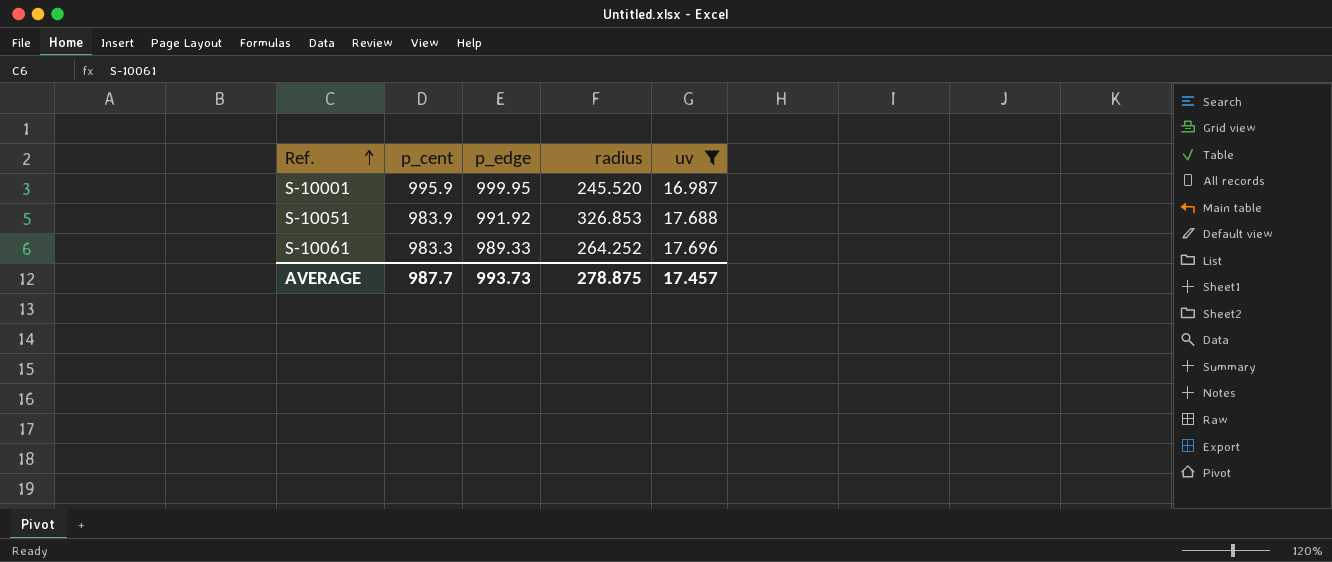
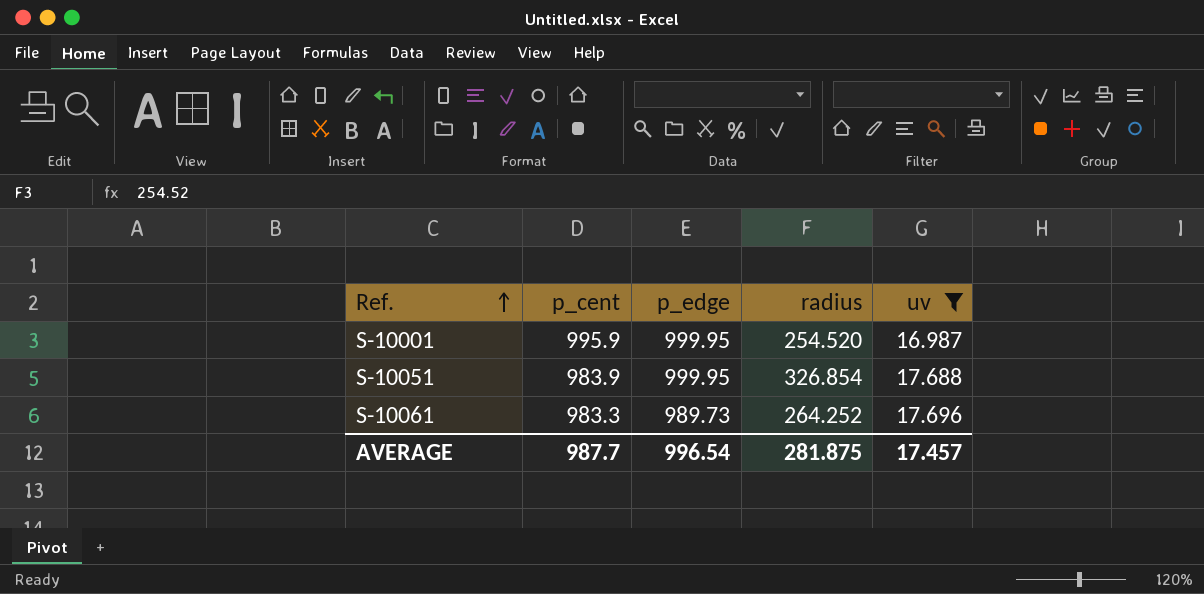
S-10001 | radius: 245.520 -> 254.520
S-10051 | p_edge: 991.92 -> 999.95
S-10051 | radius: 326.853 -> 326.854
S-10061 | p_edge: 989.33 -> 989.73
AVERAGE | p_edge: 993.73 -> 996.54
AVERAGE | radius: 278.875 -> 281.875

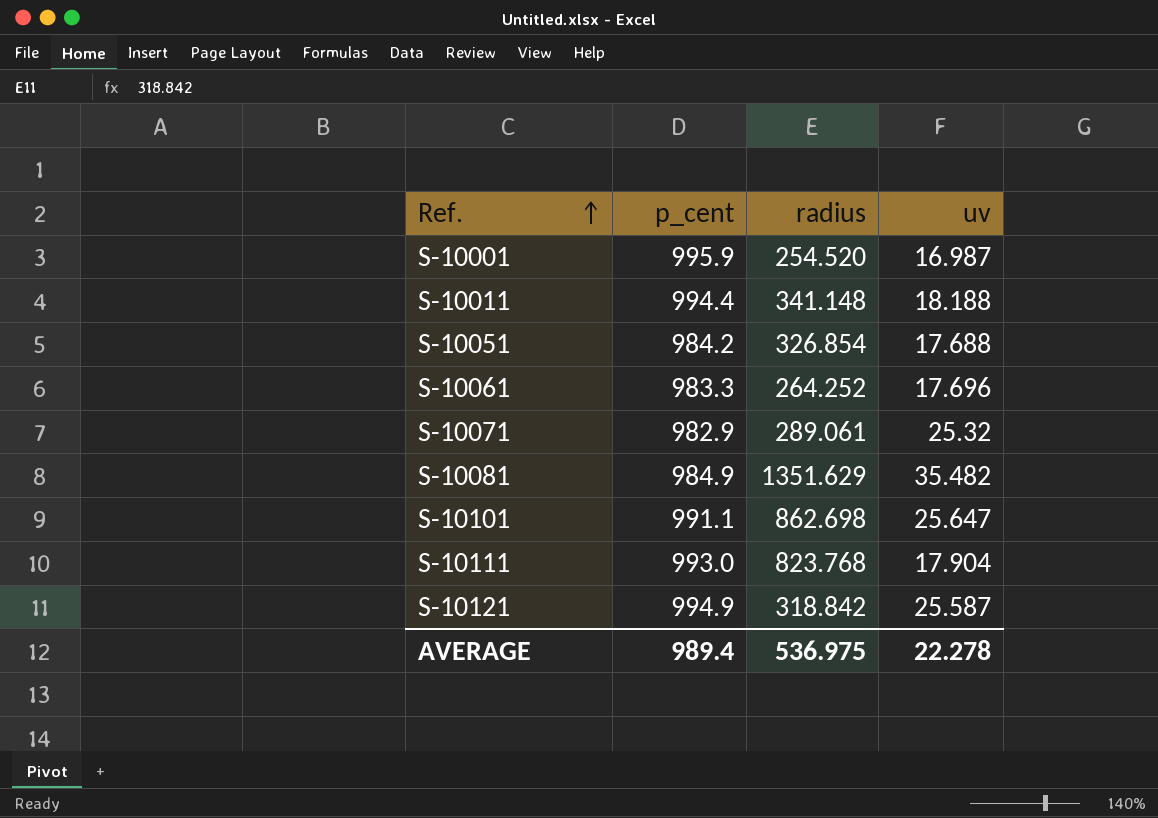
filter: uv <= 17.696 -> none
column p_edge | position: 3 -> none
S-10051 | p_cent: 983.9 -> 984.2
AVERAGE | p_cent: 987.7 -> 989.4
AVERAGE | radius: 281.875 -> 536.975
AVERAGE | uv: 17.457 -> 22.278

